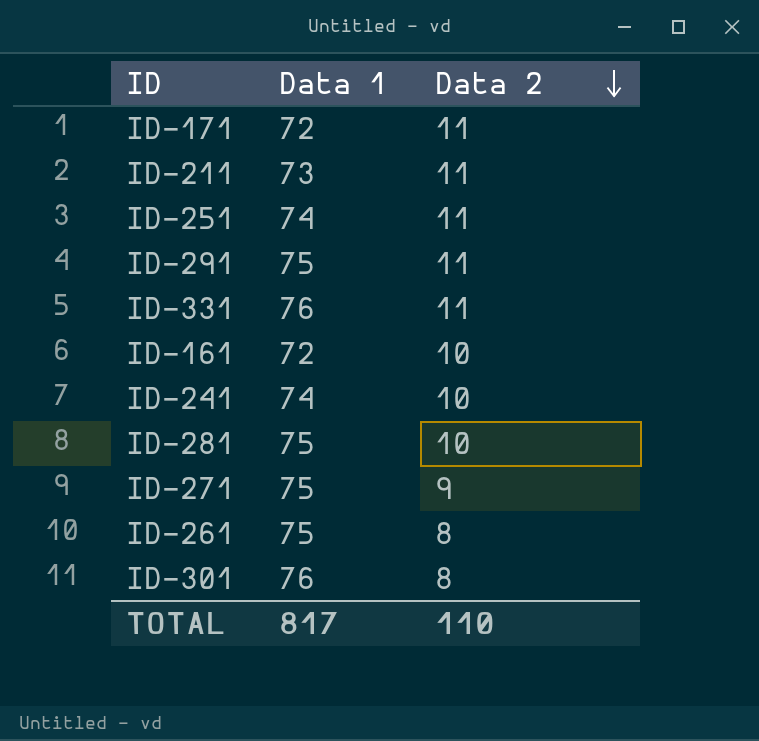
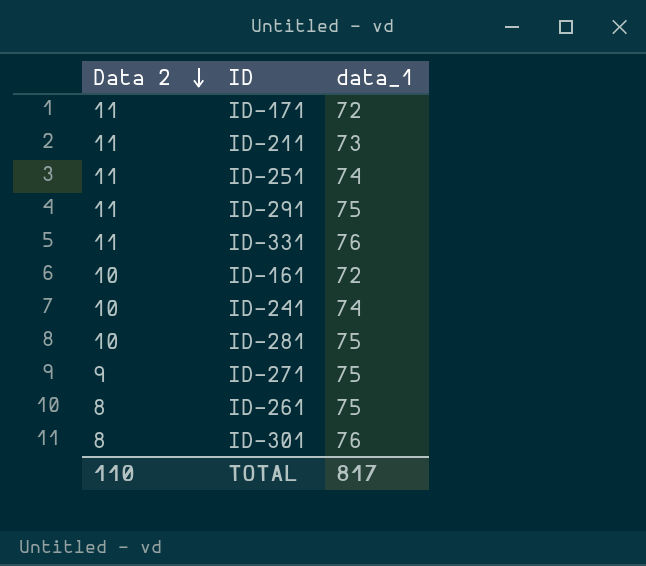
column Data 2 | position: 3 -> 1
column name: Data 1 -> data_1

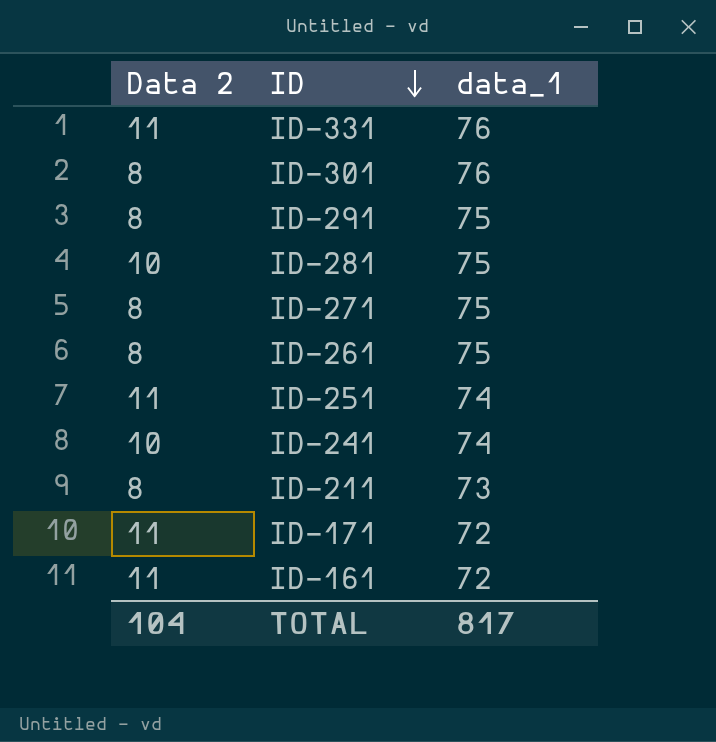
row order: Data 2 descending -> ID descending
ID-291 | Data 2: 11 -> 8
ID-271 | Data 2: 9 -> 8
ID-211 | Data 2: 11 -> 8
ID-161 | Data 2: 10 -> 11
TOTAL | Data 2: 110 -> 104

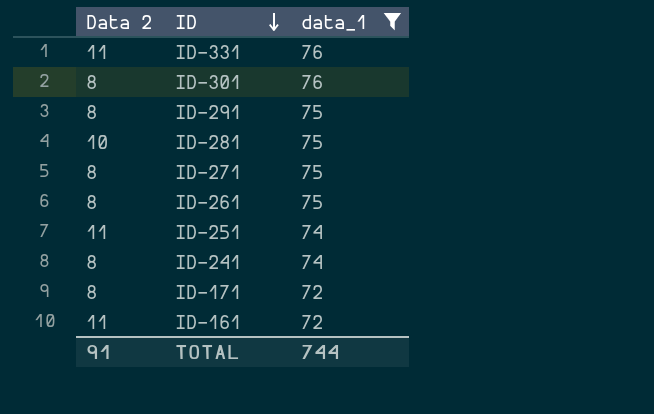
filter: none -> data_1 != 73
ID-241 | Data 2: 10 -> 8
ID-171 | Data 2: 11 -> 8
TOTAL | Data 2: 104 -> 91
TOTAL | data_1: 817 -> 744

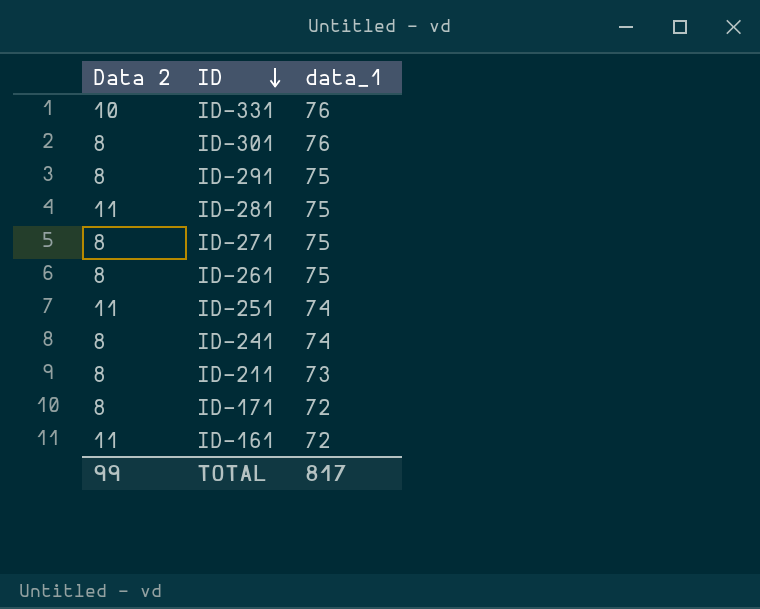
filter: data_1 != 73 -> none
ID-331 | Data 2: 11 -> 10
ID-281 | Data 2: 10 -> 11
TOTAL | Data 2: 91 -> 99
TOTAL | data_1: 744 -> 817

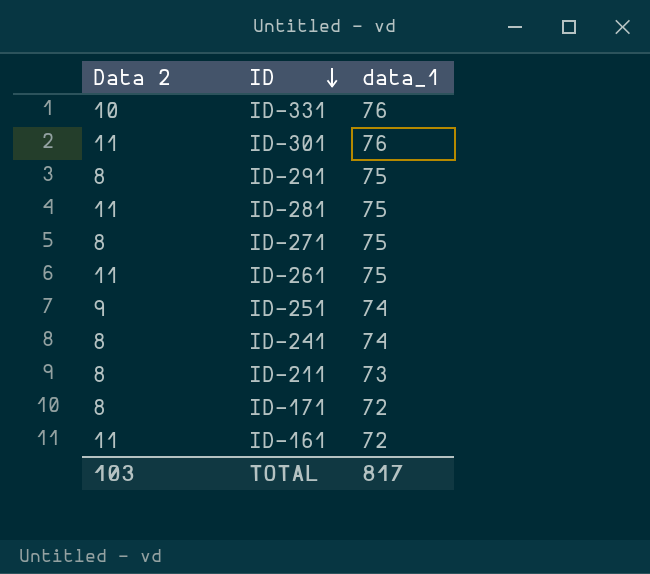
ID-301 | Data 2: 8 -> 11
ID-261 | Data 2: 8 -> 11
ID-251 | Data 2: 11 -> 9
TOTAL | Data 2: 99 -> 103

